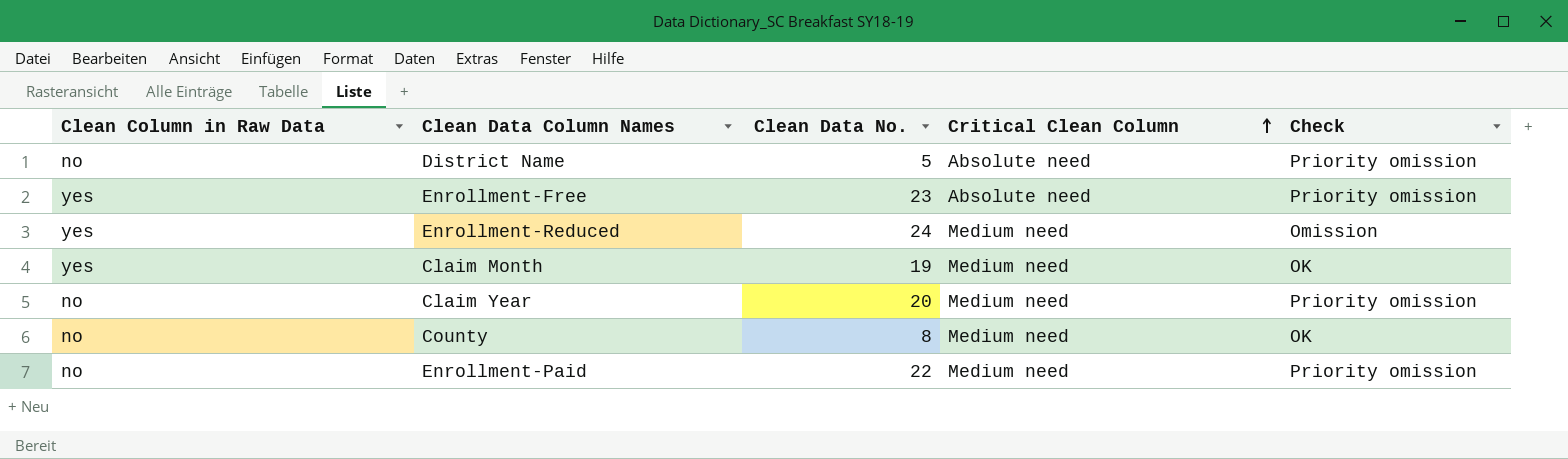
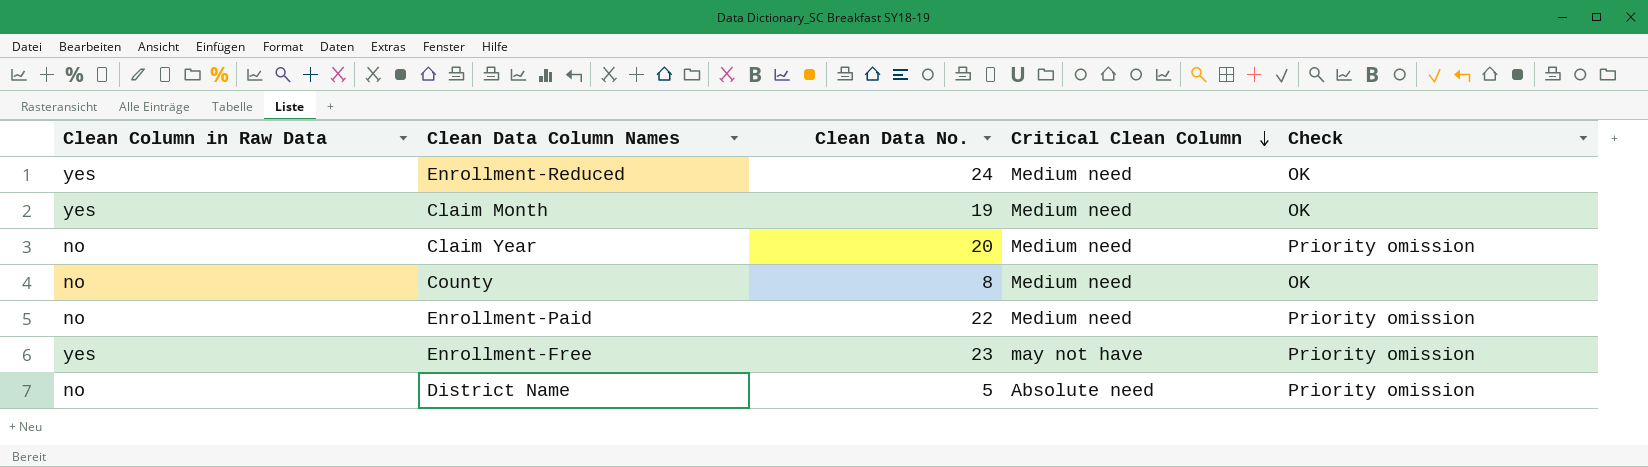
row order: Critical Clean Column ascending -> Critical Clean Column descending
Enrollment-Reduced | Check: Omission -> OK
Enrollment-Free | Critical Clean Column: Absolute need -> may not have

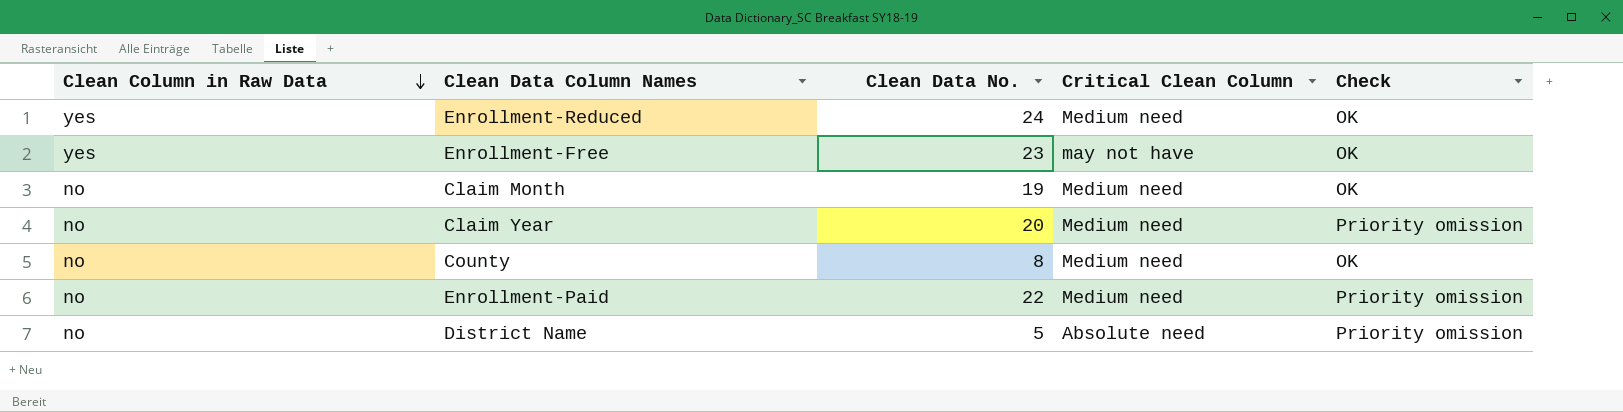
row order: Critical Clean Column descending -> Clean Column in Raw Data descending
Enrollment-Free | Check: Priority omission -> OK
Claim Month | Clean Column in Raw Data: yes -> no

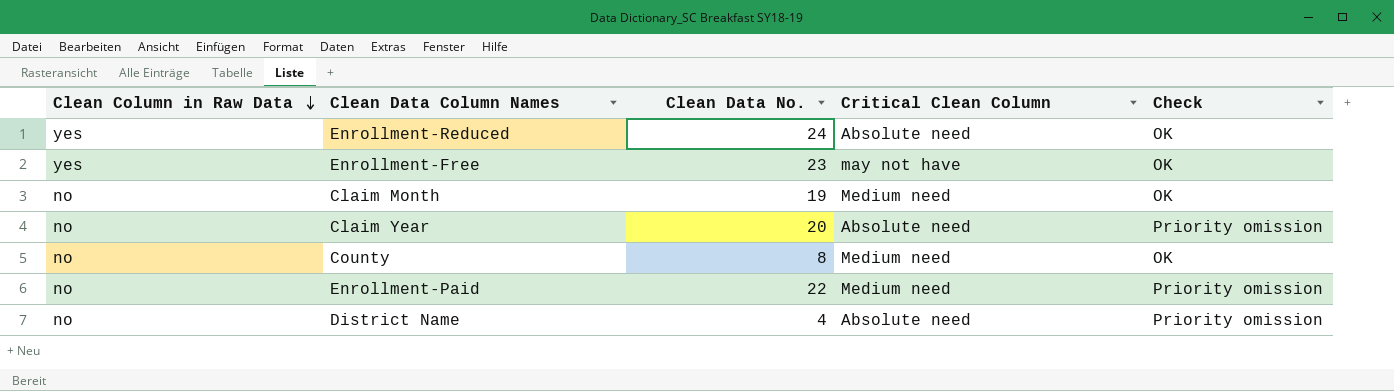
Enrollment-Reduced | Critical Clean Column: Medium need -> Absolute need
Claim Year | Critical Clean Column: Medium need -> Absolute need
District Name | Clean Data No.: 5 -> 4

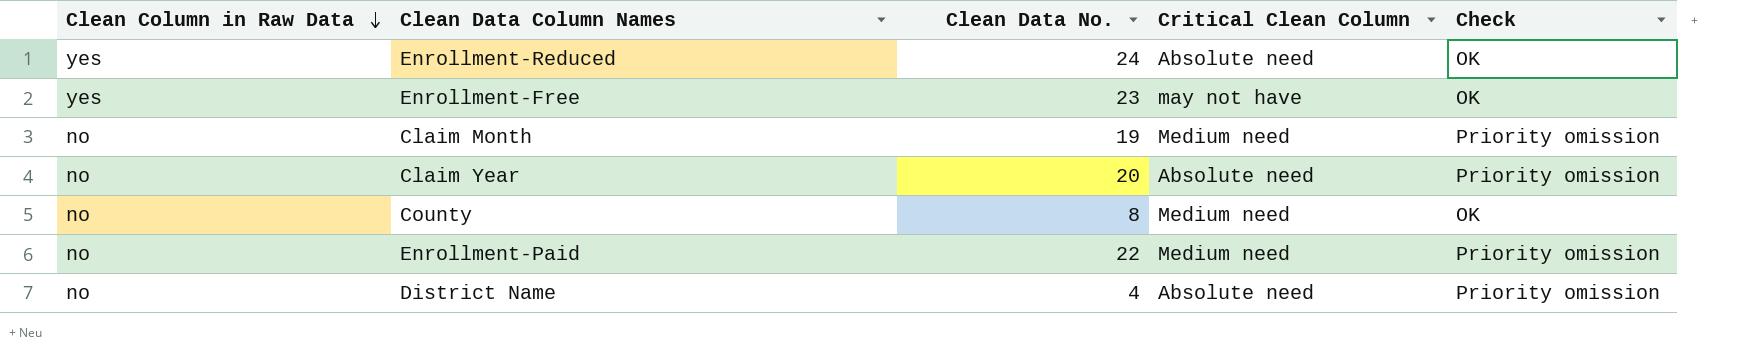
Claim Month | Check: OK -> Priority omission

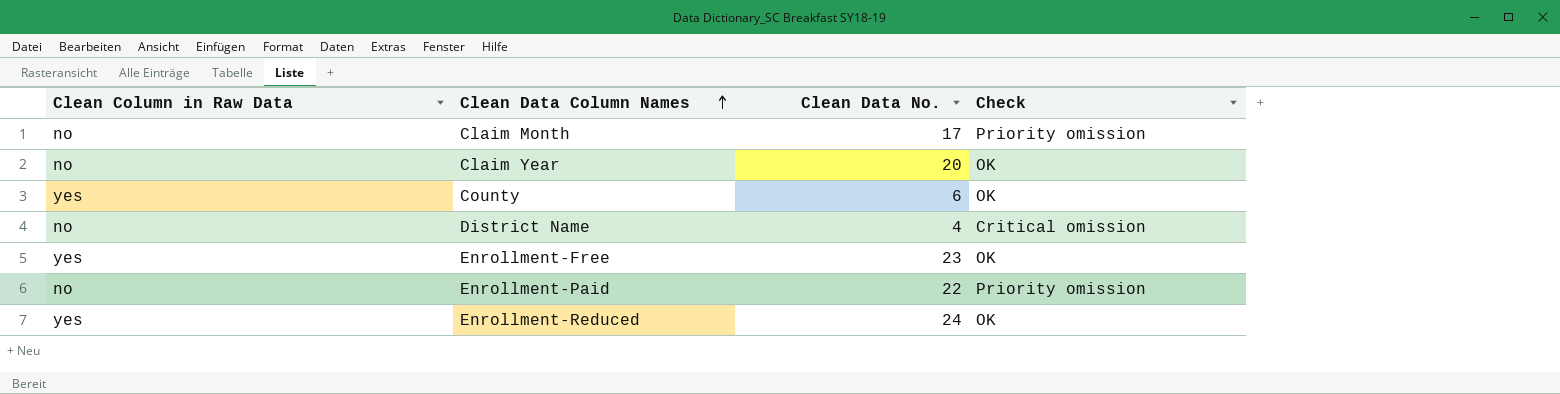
row order: Clean Column in Raw Data descending -> Clean Data Column Names ascending
column Critical Clean Column | position: 4 -> none
Claim Month | Clean Data No.: 19 -> 17
Claim Year | Check: Priority omission -> OK
County | Clean Column in Raw Data: no -> yes
County | Clean Data No.: 8 -> 6
District Name | Check: Priority omission -> Critical omission

